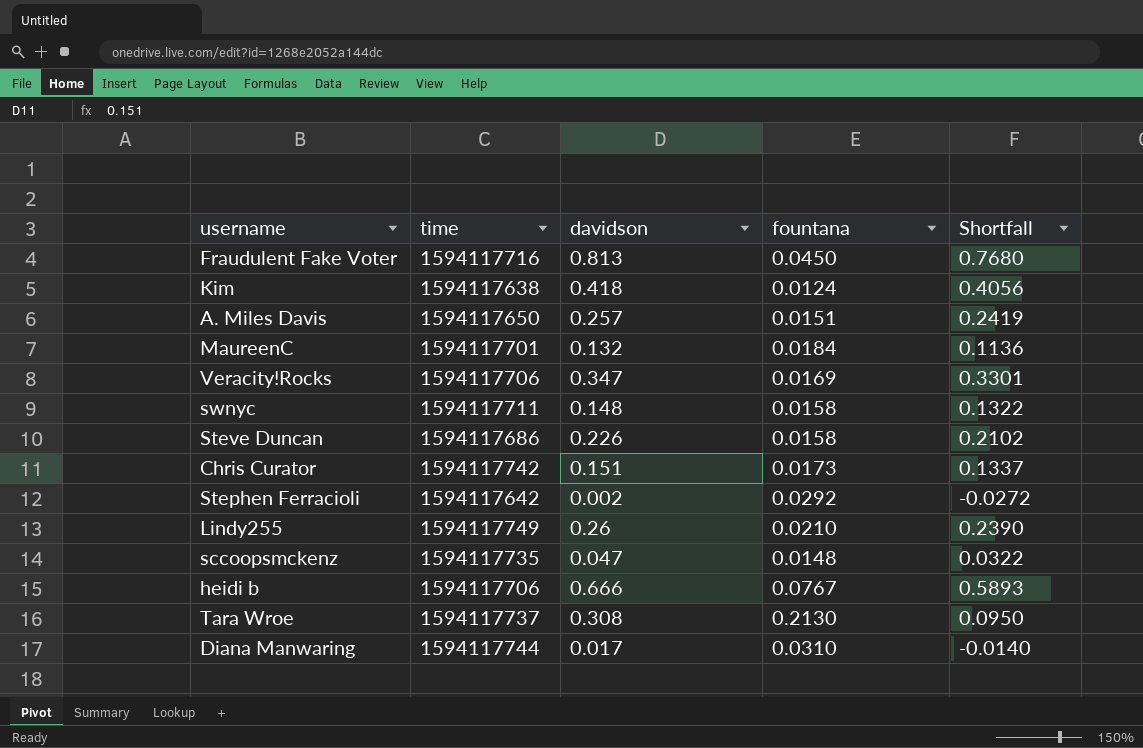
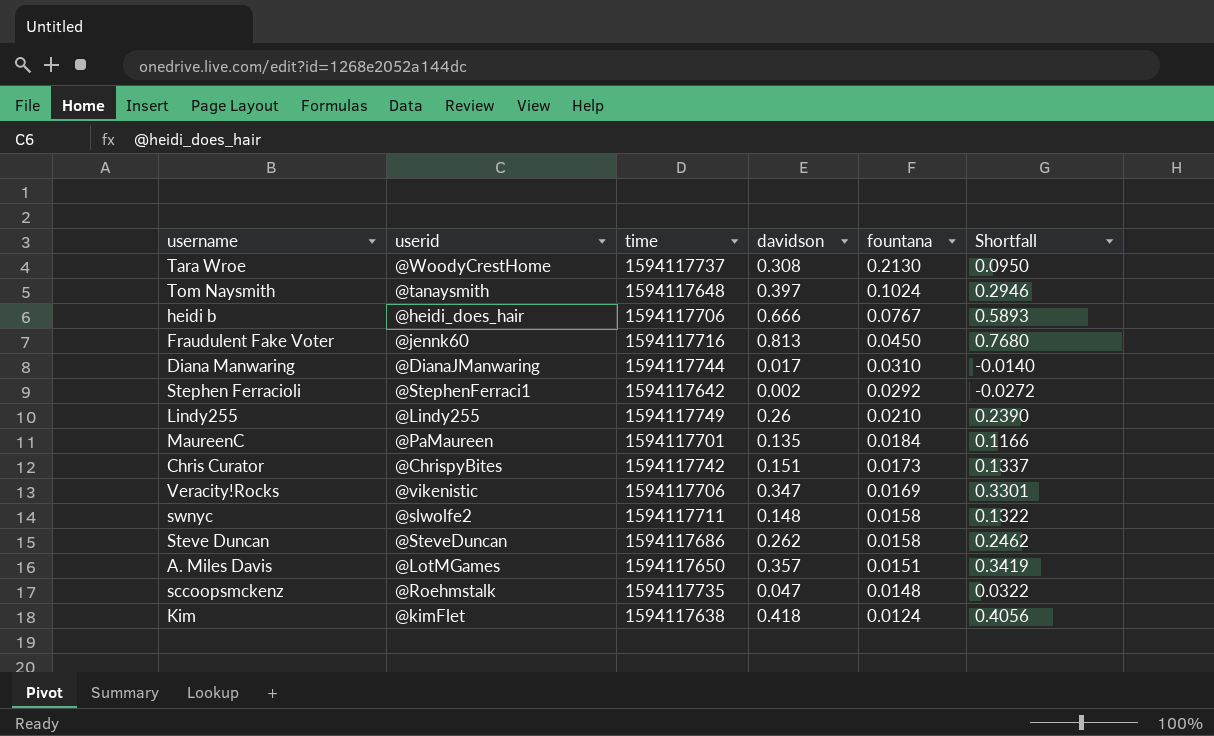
row order: none -> fountana descending
column userid | position: none -> 2
row Tom Naysmith: none -> @tanaysmith | 1594117648 | 0.397 | 0.1024 | 0.2946
MaureenC | davidson: 0.132 -> 0.135
MaureenC | Shortfall: 0.1136 -> 0.1166
Steve Duncan | davidson: 0.226 -> 0.262
Steve Duncan | Shortfall: 0.2102 -> 0.2462
A. Miles Davis | davidson: 0.257 -> 0.357
A. Miles Davis | Shortfall: 0.2419 -> 0.3419

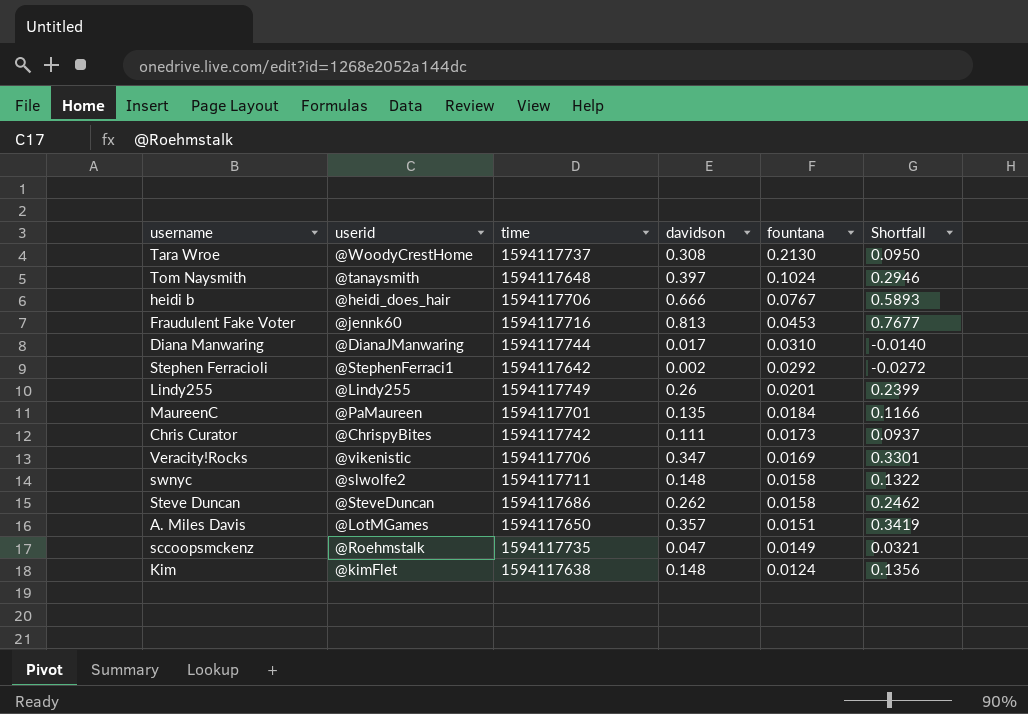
Fraudulent Fake Voter | fountana: 0.0450 -> 0.0453
Fraudulent Fake Voter | Shortfall: 0.7680 -> 0.7677
Lindy255 | fountana: 0.0210 -> 0.0201
Lindy255 | Shortfall: 0.2390 -> 0.2399
Chris Curator | davidson: 0.151 -> 0.111
Chris Curator | Shortfall: 0.1337 -> 0.0937
sccoopsmckenz | fountana: 0.0148 -> 0.0149
sccoopsmckenz | Shortfall: 0.0322 -> 0.0321
Kim | davidson: 0.418 -> 0.148
Kim | Shortfall: 0.4056 -> 0.1356

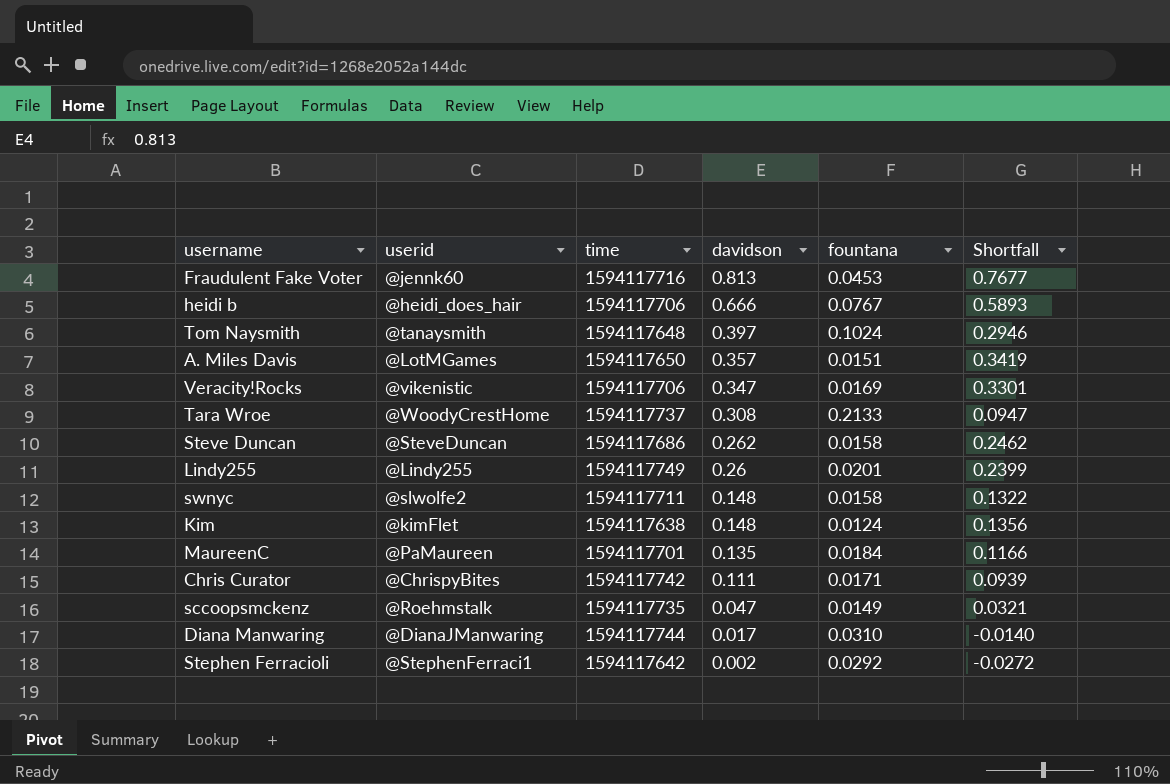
row order: fountana descending -> davidson descending
Tara Wroe | fountana: 0.2130 -> 0.2133
Tara Wroe | Shortfall: 0.0950 -> 0.0947
Chris Curator | fountana: 0.0173 -> 0.0171
Chris Curator | Shortfall: 0.0937 -> 0.0939

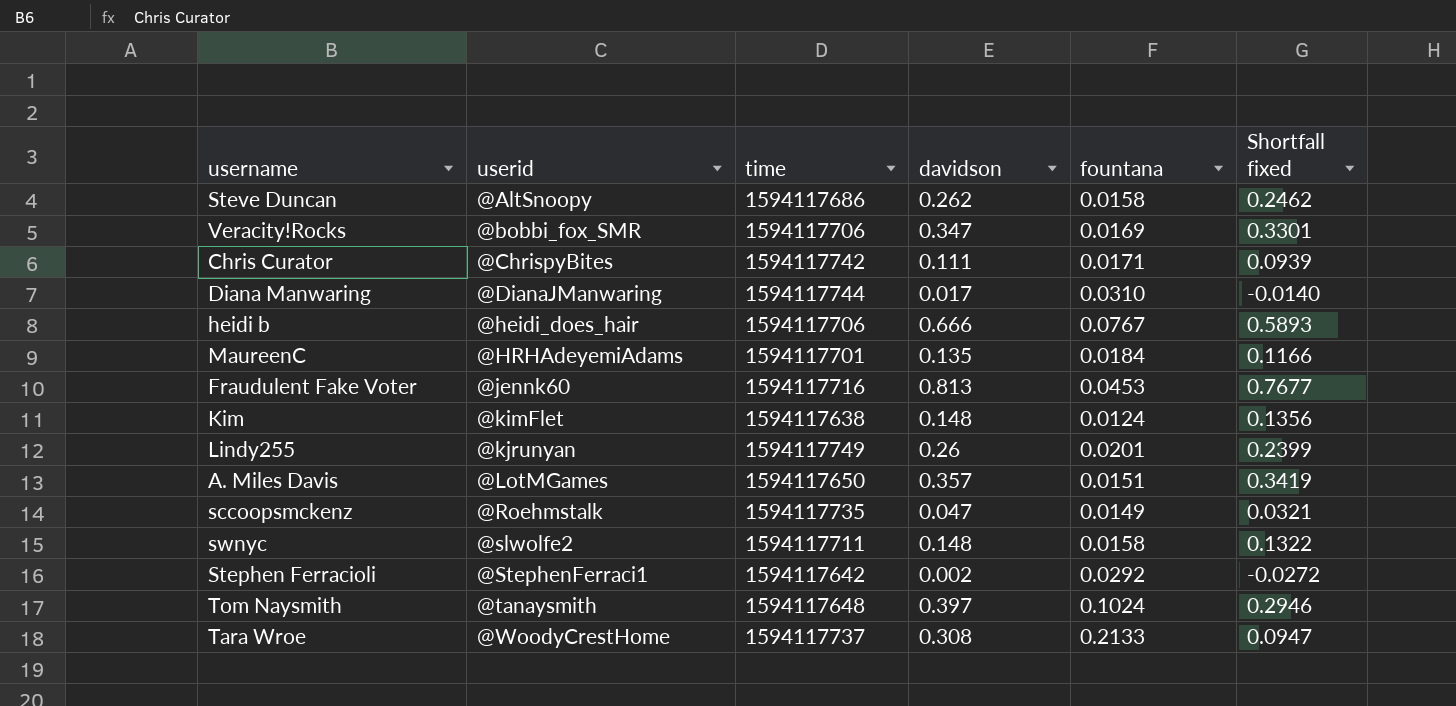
row order: davidson descending -> userid ascending
column name: Shortfall -> Shortfall fixed
Steve Duncan | userid: @SteveDuncan -> @AltSnoopy
Veracity!Rocks | userid: @vikenistic -> @bobbi_fox_SMR
MaureenC | userid: @PaMaureen -> @HRHAdeyemiAdams
Lindy255 | userid: @Lindy255 -> @kjrunyan

